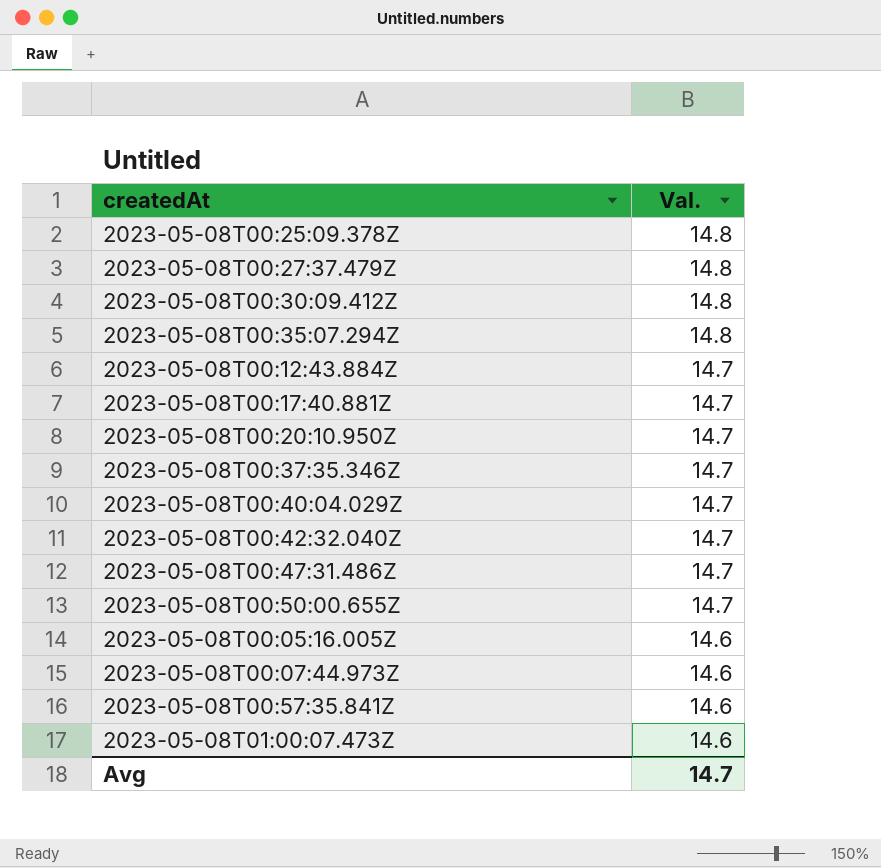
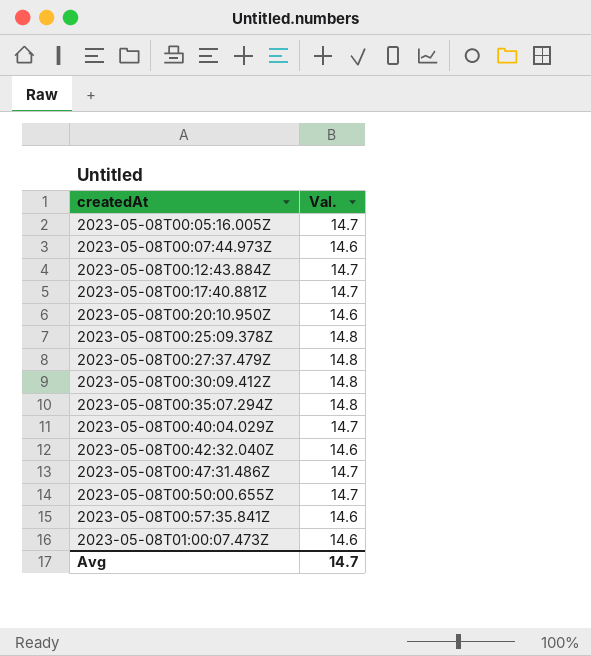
row order: Val. descending -> createdAt ascending
row 2023-05-08T00:37:35.346Z: 14.7 -> none
2023-05-08T00:05:16.005Z | Val.: 14.6 -> 14.7
2023-05-08T00:20:10.950Z | Val.: 14.7 -> 14.6
2023-05-08T00:42:32.040Z | Val.: 14.7 -> 14.6

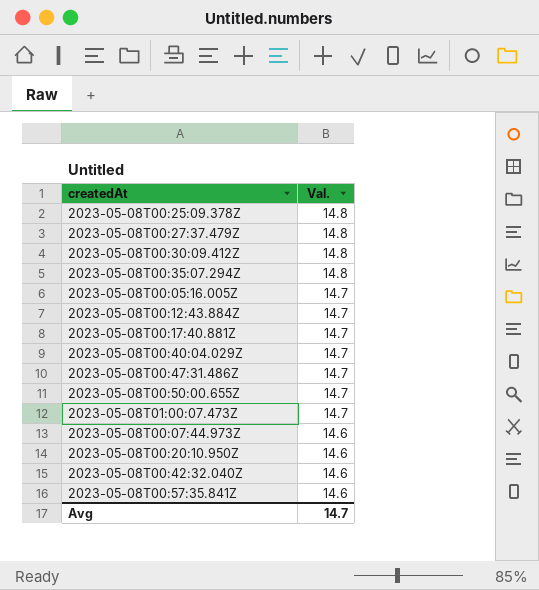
row order: createdAt ascending -> Val. descending
2023-05-08T01:00:07.473Z | Val.: 14.6 -> 14.7

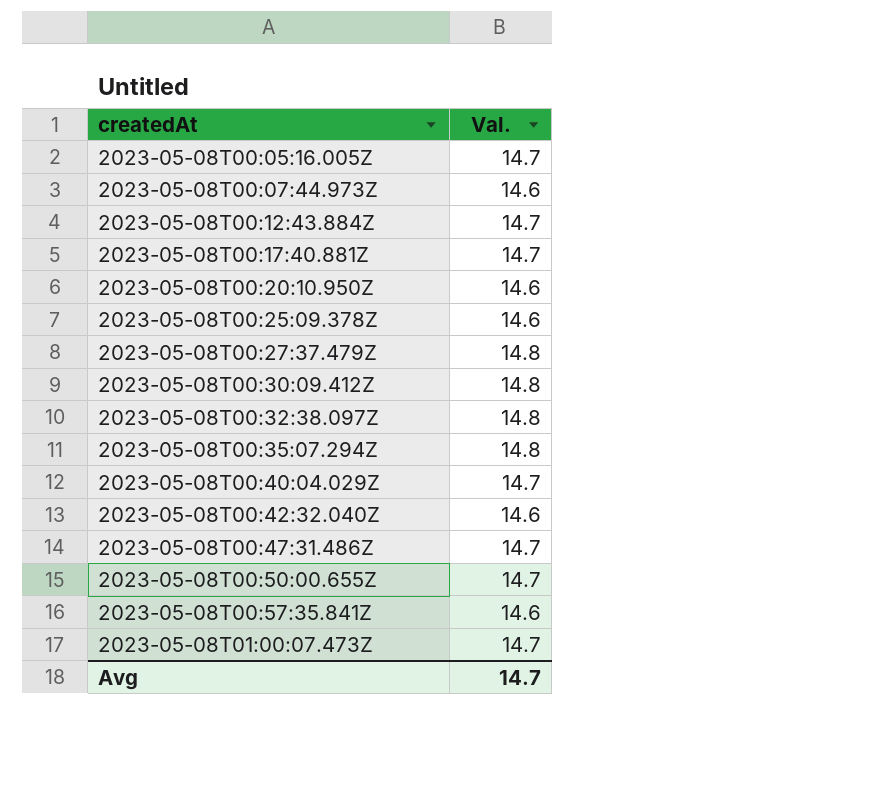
row order: Val. descending -> createdAt ascending
2023-05-08T00:25:09.378Z | Val.: 14.8 -> 14.6
row 2023-05-08T00:32:38.097Z: none -> 14.8

